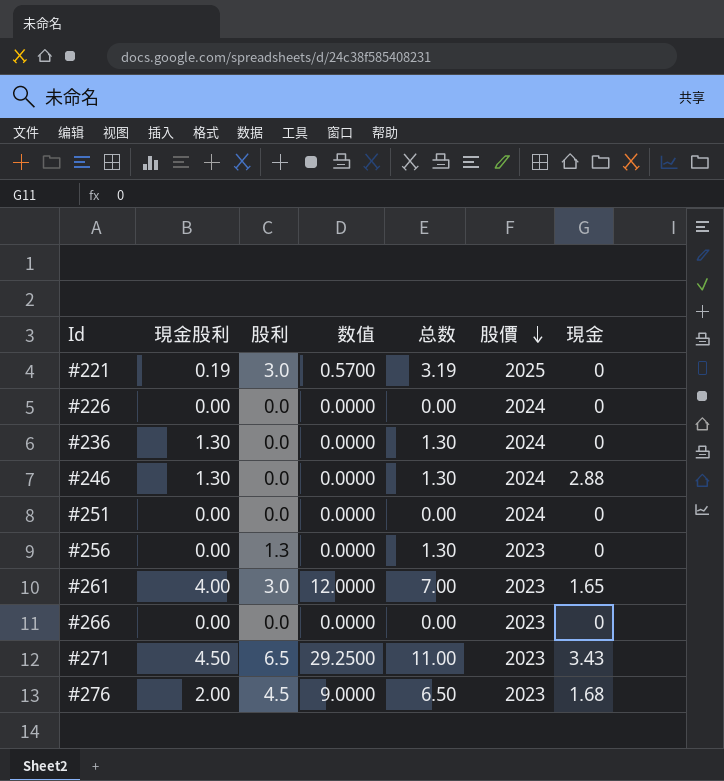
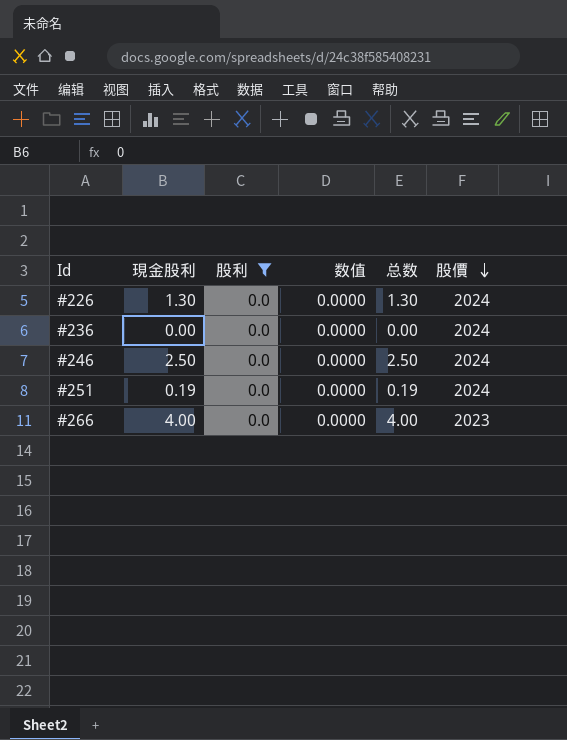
filter: none -> 股利 = 0.0
column 現金 | position: 7 -> none
#226 | 現金股利: 0.00 -> 1.30
#226 | 总数: 0.00 -> 1.30
#236 | 現金股利: 1.30 -> 0.00
#236 | 总数: 1.30 -> 0.00
#246 | 現金股利: 1.30 -> 2.50
#246 | 总数: 1.30 -> 2.50
#251 | 現金股利: 0.00 -> 0.19
#251 | 总数: 0.00 -> 0.19
#266 | 現金股利: 0.00 -> 4.00
#266 | 总数: 0.00 -> 4.00

